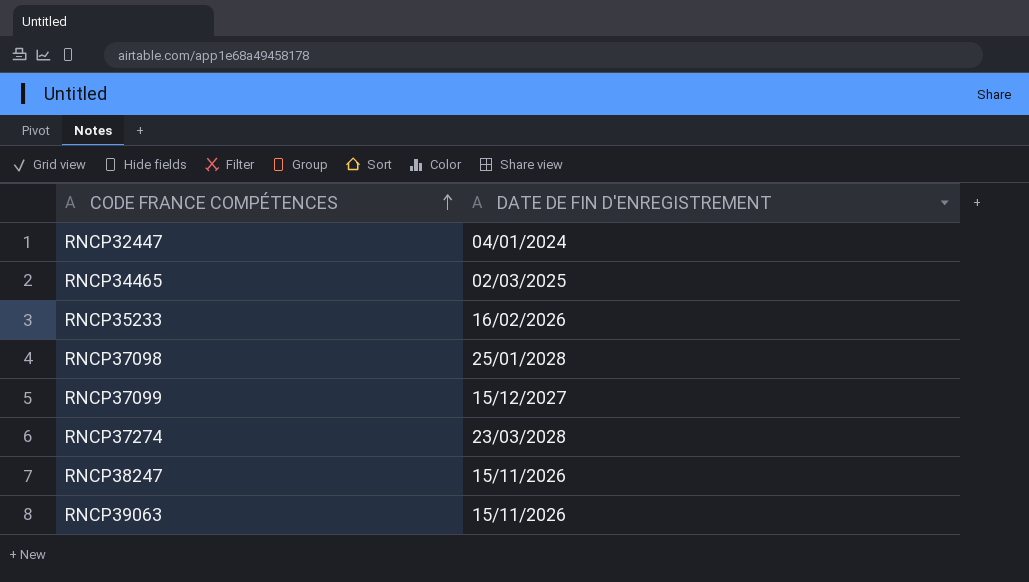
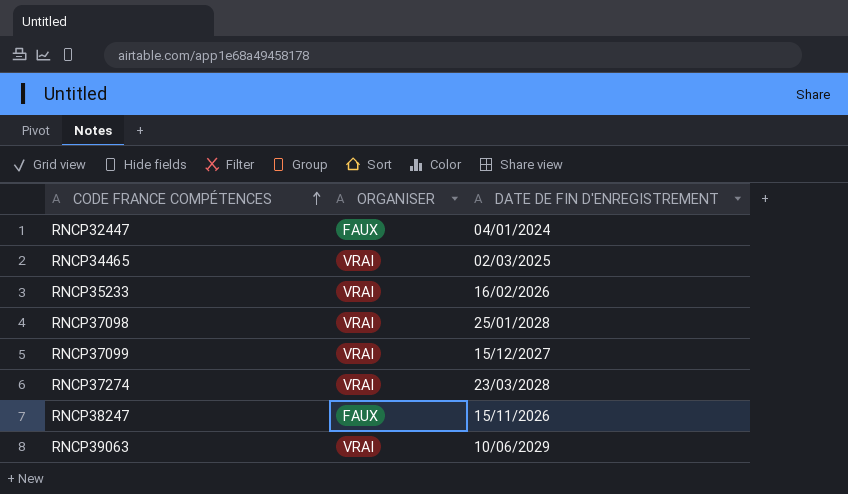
column ORGANISER | position: none -> 2
RNCP39063 | DATE DE FIN D'ENREGISTREMENT: 15/11/2026 -> 10/06/2029

